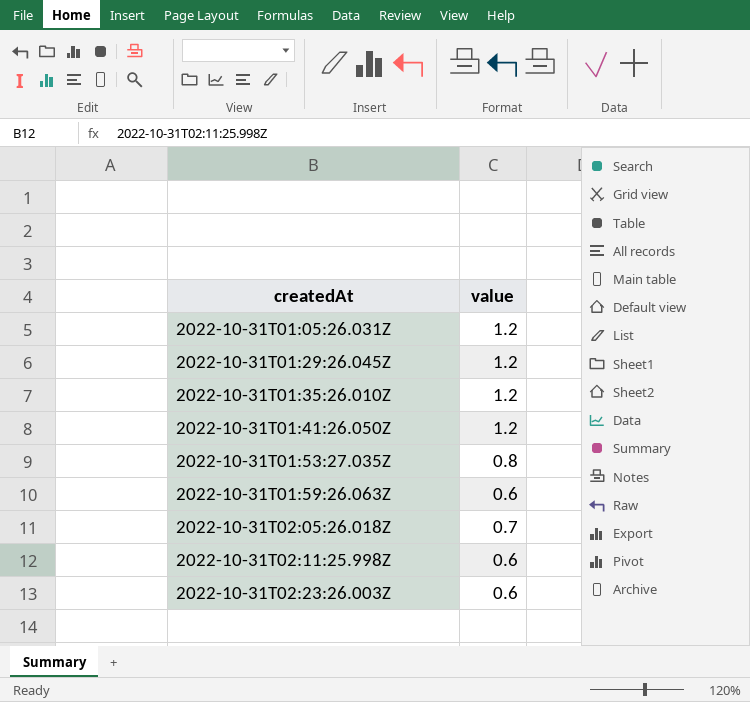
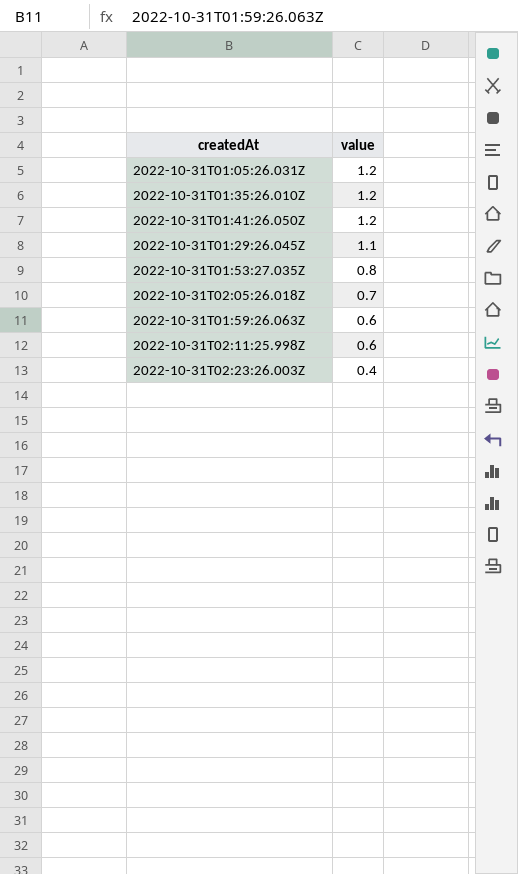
row order: createdAt ascending -> value descending
2022-10-31T01:29:26.045Z | value: 1.2 -> 1.1
2022-10-31T02:23:26.003Z | value: 0.6 -> 0.4

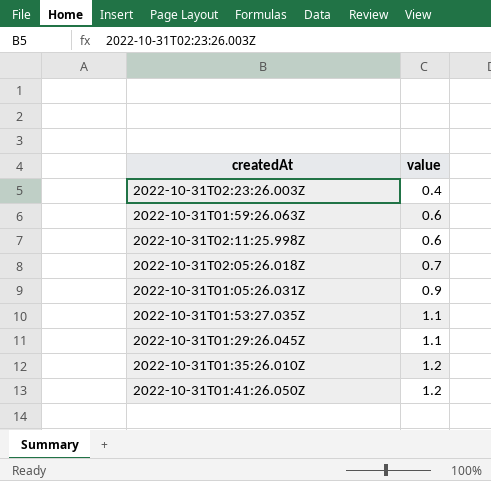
row order: value descending -> value ascending
2022-10-31T01:05:26.031Z | value: 1.2 -> 0.9
2022-10-31T01:53:27.035Z | value: 0.8 -> 1.1

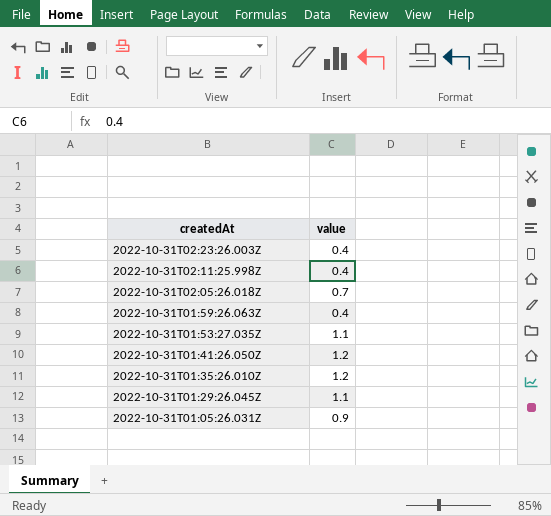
row order: value ascending -> createdAt descending
2022-10-31T02:11:25.998Z | value: 0.6 -> 0.4
2022-10-31T01:59:26.063Z | value: 0.6 -> 0.4

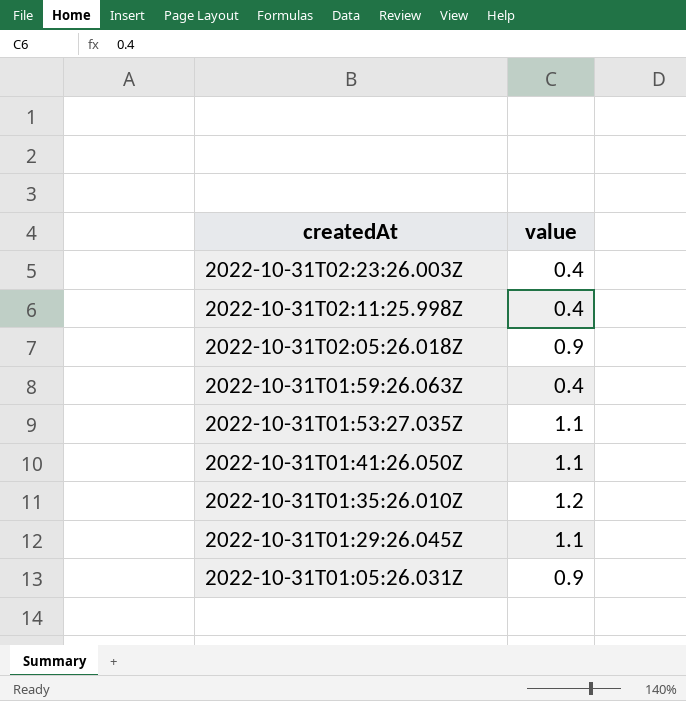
2022-10-31T02:05:26.018Z | value: 0.7 -> 0.9
2022-10-31T01:41:26.050Z | value: 1.2 -> 1.1

